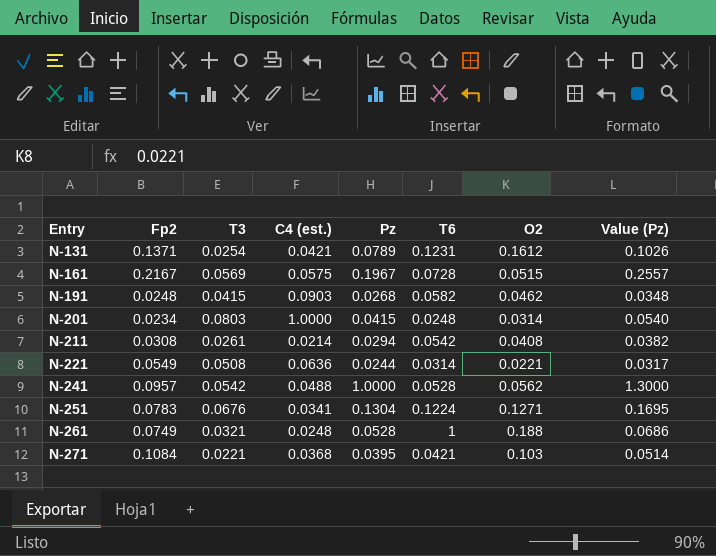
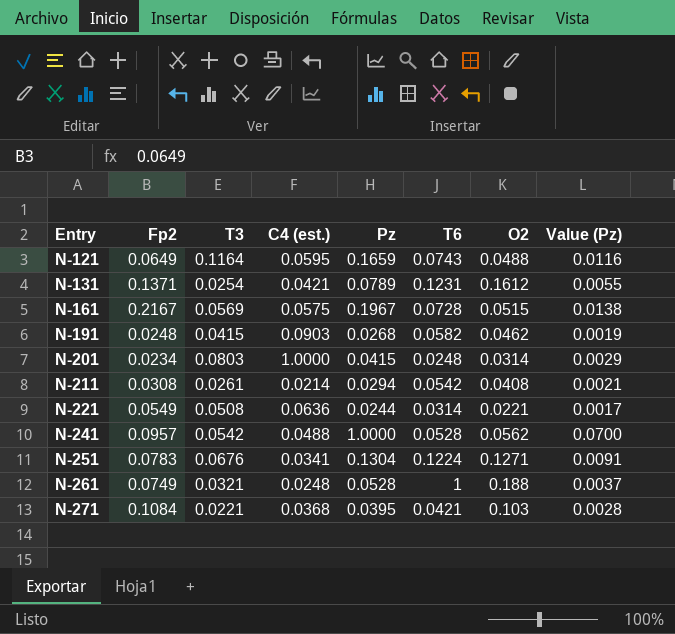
column Value (Pz) | formula: [Pz] * 1.3 -> [Pz] * 0.07
row N-121: none -> 0.0649 | 0.1164 | 0.0595 | 0.1659 | 0.0743 | 0.0488 | 0.0116

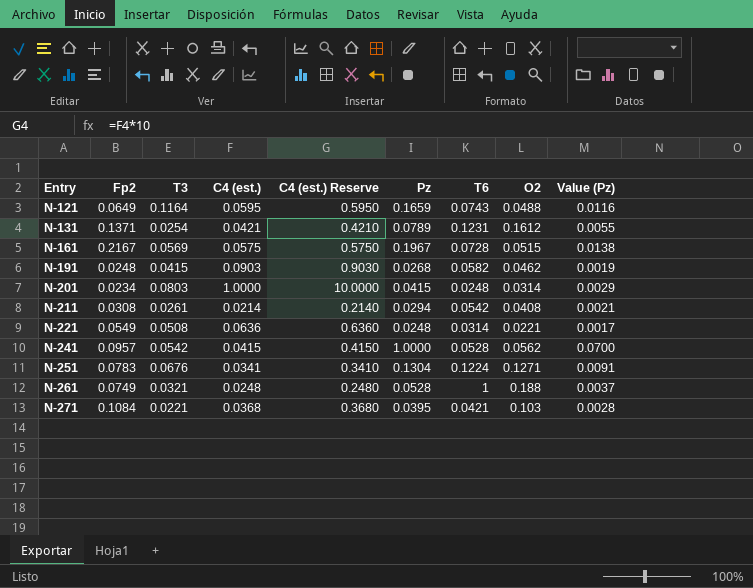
column C4 (est.) Reserve | formula: none -> [C4 (est.)] * 10
N-221 | Pz: 0.0244 -> 0.0248
N-241 | C4 (est.): 0.0488 -> 0.0415

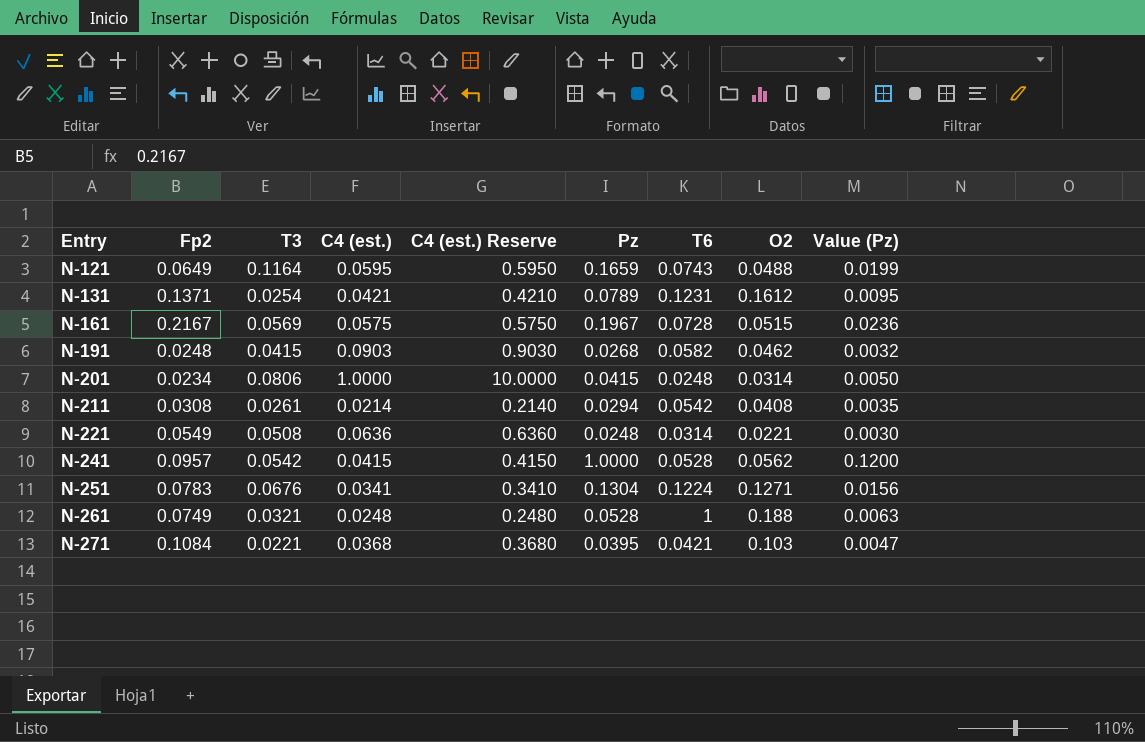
column Value (Pz) | formula: [Pz] * 0.07 -> [Pz] * 0.12
N-201 | T3: 0.0803 -> 0.0806

